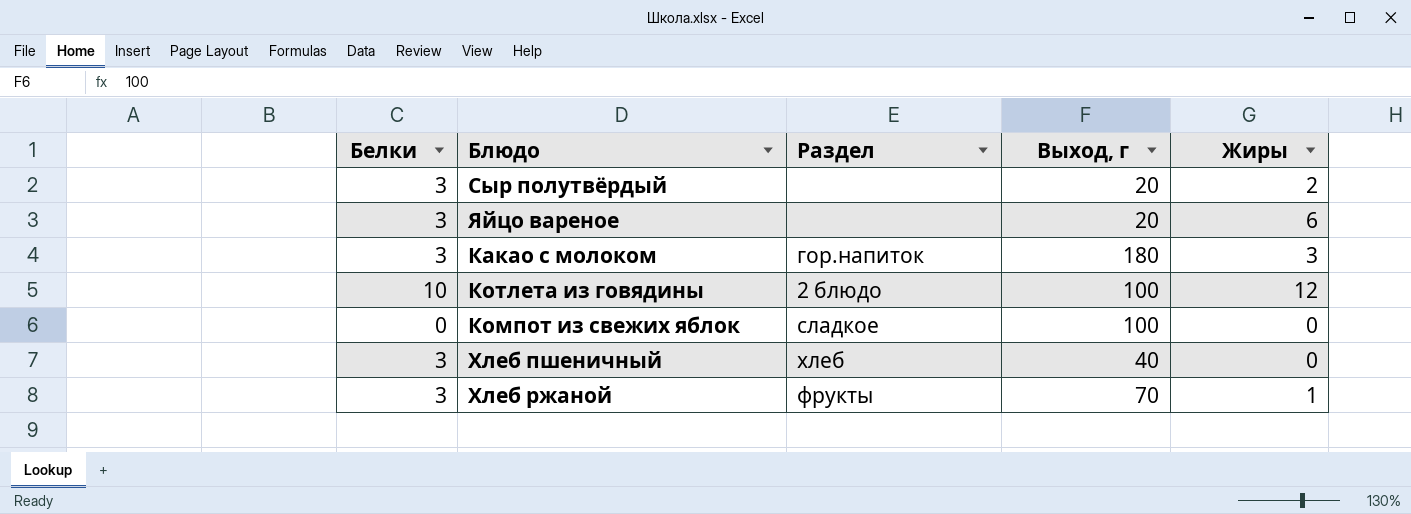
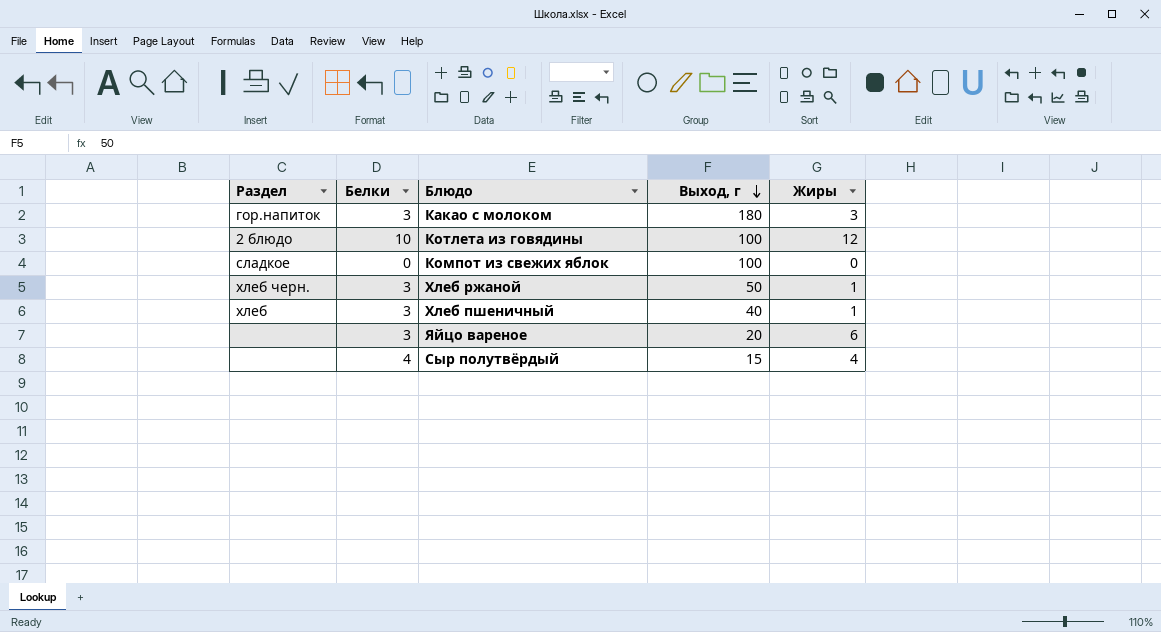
row order: none -> Выход, г descending
column Раздел | position: 3 -> 1
Хлеб ржаной | Раздел: фрукты -> хлеб черн.
Хлеб ржаной | Выход, г: 70 -> 50
Хлеб пшеничный | Жиры: 0 -> 1
Сыр полутвёрдый | Белки: 3 -> 4
Сыр полутвёрдый | Выход, г: 20 -> 15
Сыр полутвёрдый | Жиры: 2 -> 4

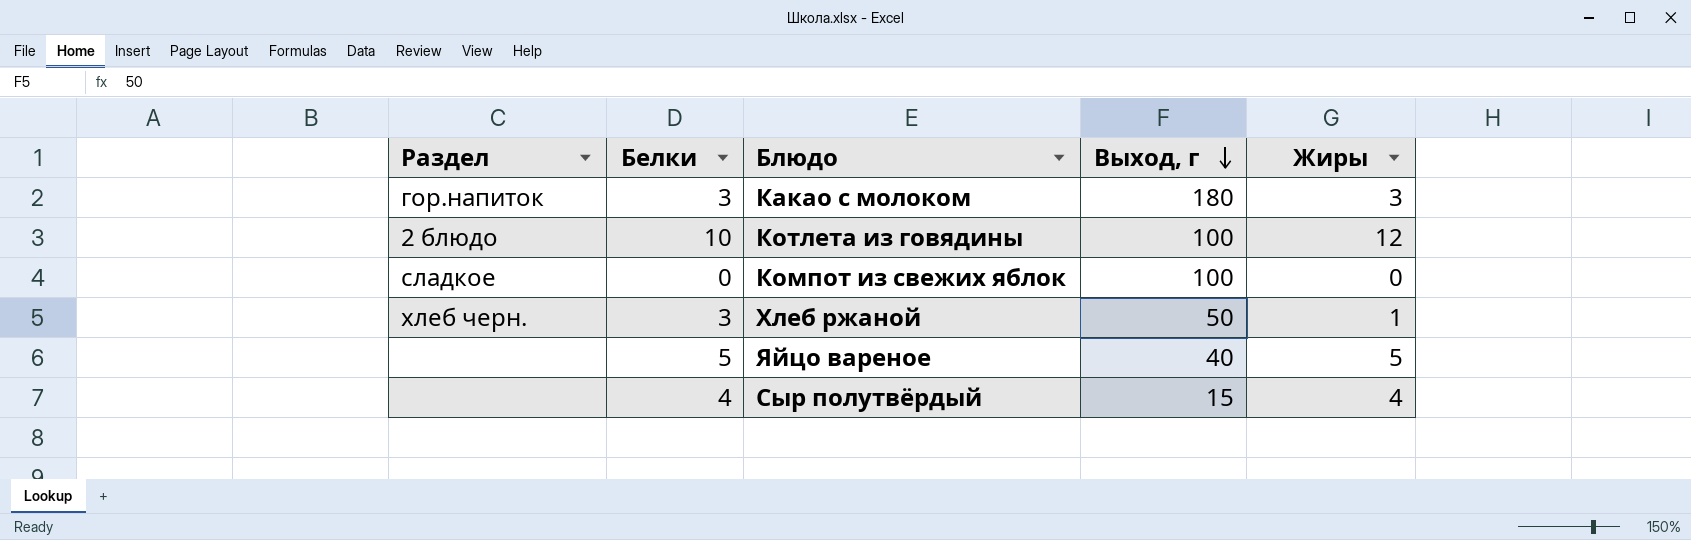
row Хлеб пшеничный: хлеб | 3 | 40 | 1 -> none
Яйцо вареное | Белки: 3 -> 5
Яйцо вареное | Выход, г: 20 -> 40
Яйцо вареное | Жиры: 6 -> 5

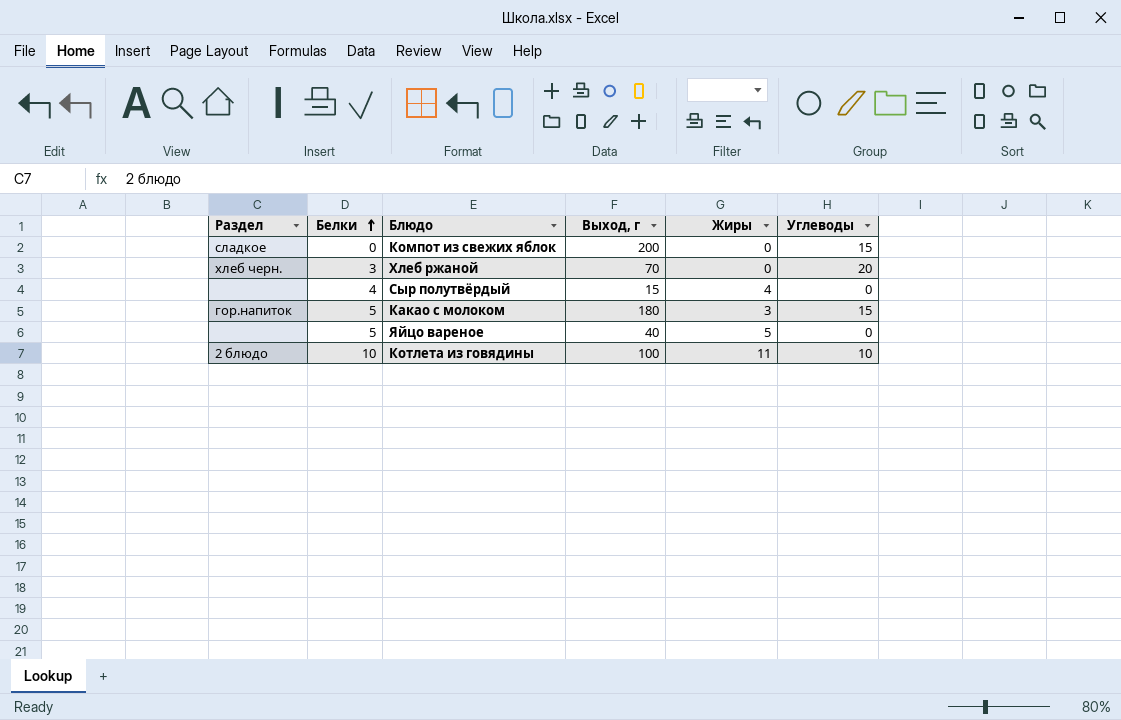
row order: Выход, г descending -> Белки ascending
column Углеводы | position: none -> 6
Компот из свежих яблок | Выход, г: 100 -> 200
Хлеб ржаной | Выход, г: 50 -> 70
Хлеб ржаной | Жиры: 1 -> 0
Какао с молоком | Белки: 3 -> 5
Котлета из говядины | Жиры: 12 -> 11

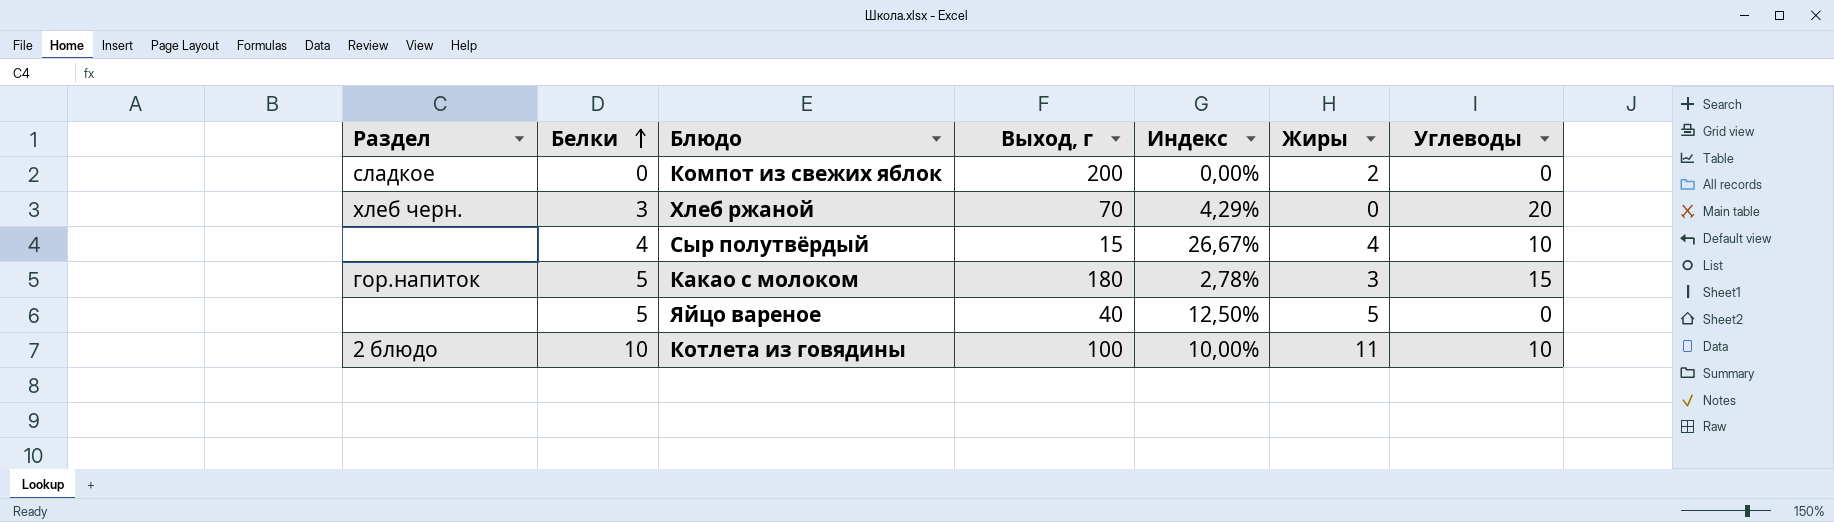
column Индекс | formula: none -> [Белки] / [Выход, г]
Компот из свежих яблок | Жиры: 0 -> 2
Компот из свежих яблок | Углеводы: 15 -> 0
Сыр полутвёрдый | Углеводы: 0 -> 10

